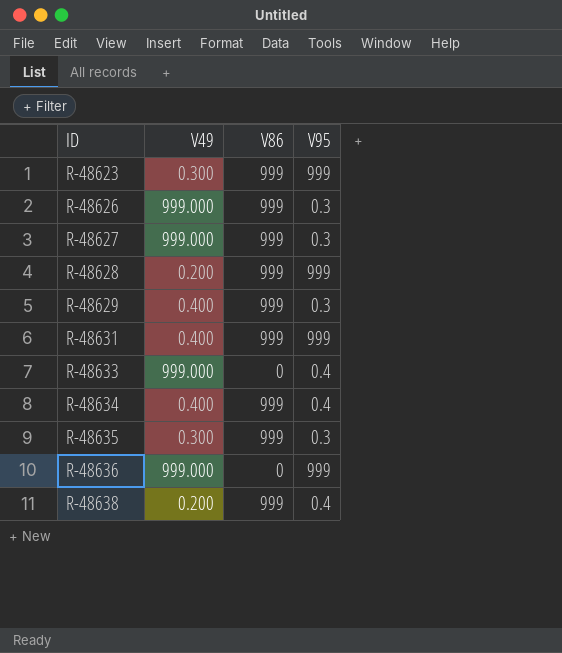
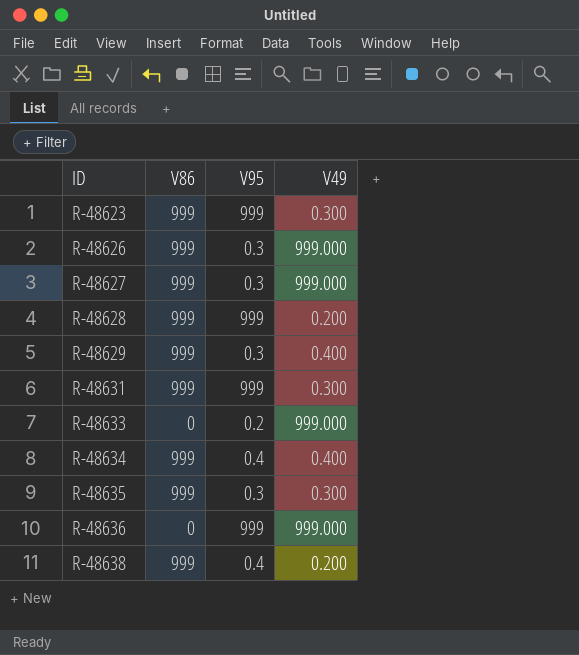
column V49 | position: 2 -> 4
R-48631 | V49: 0.400 -> 0.300
R-48633 | V95: 0.4 -> 0.2

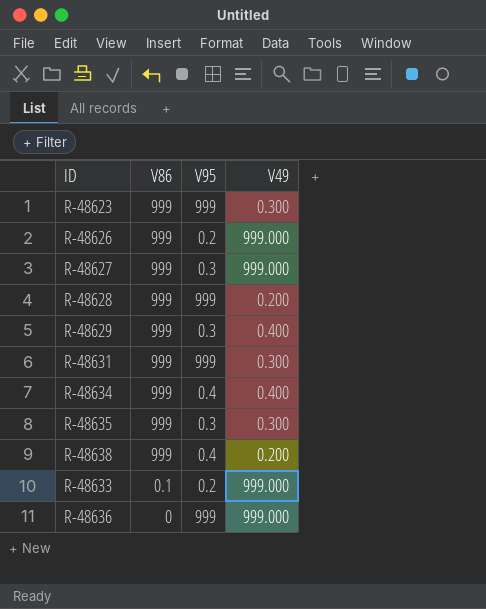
row order: ID ascending -> V86 descending
R-48626 | V95: 0.3 -> 0.2
R-48633 | V86: 0 -> 0.1

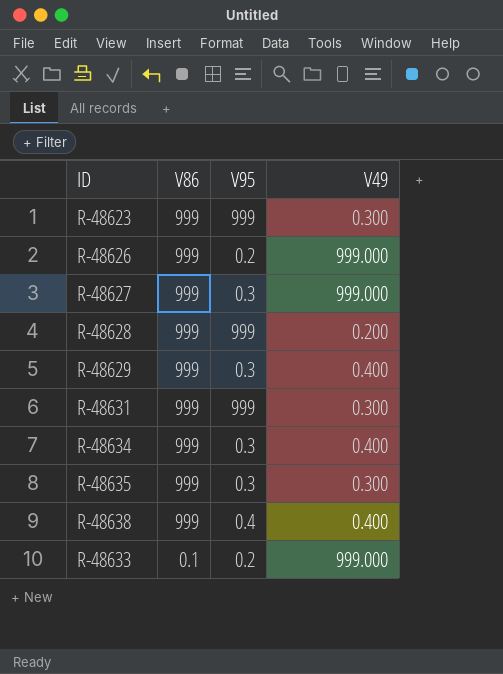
row R-48636: 0 | 999 | 999.000 -> none
R-48634 | V95: 0.4 -> 0.3
R-48638 | V49: 0.200 -> 0.400

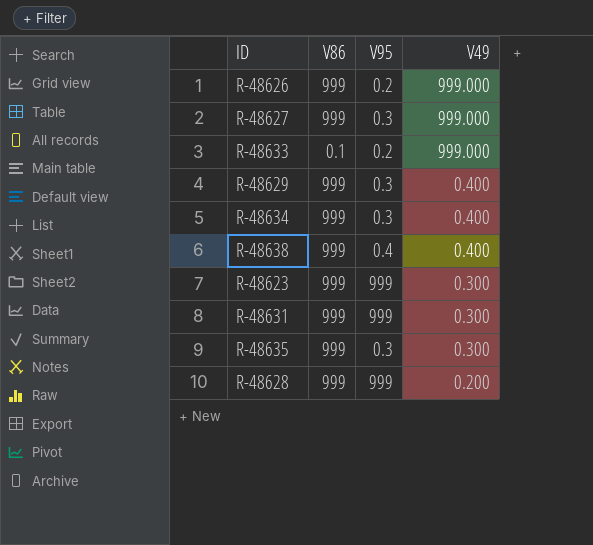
row order: V86 descending -> V49 descending

